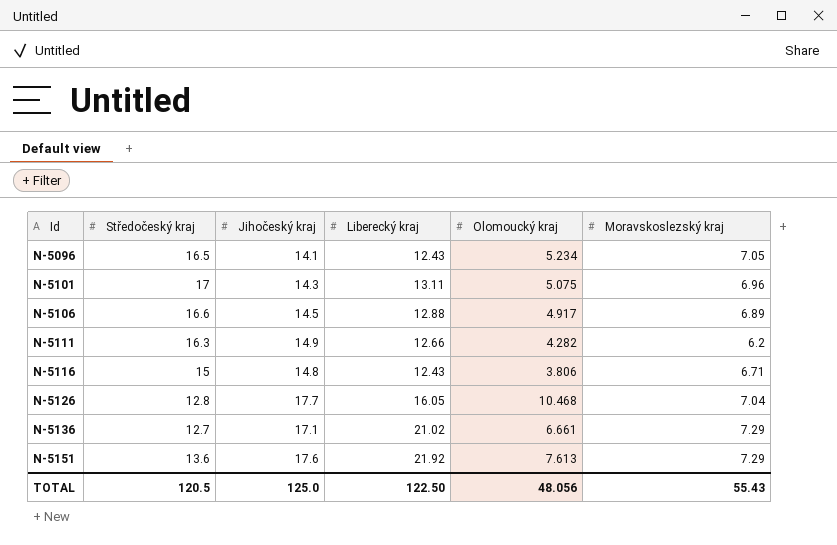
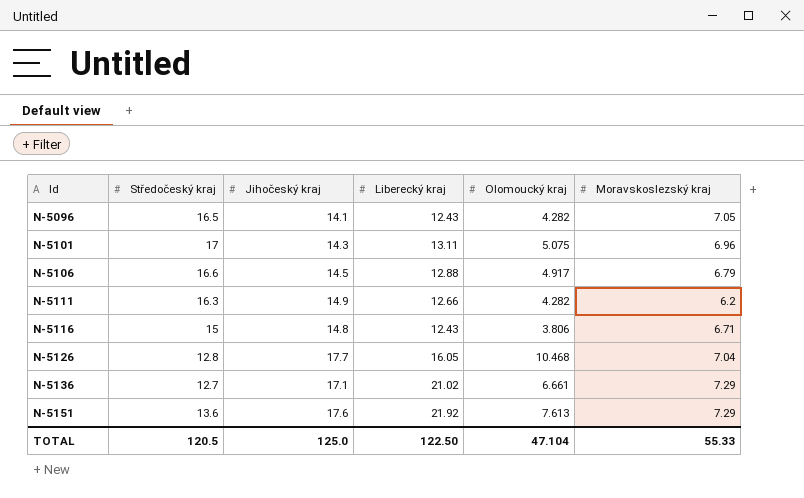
N-5096 | Olomoucký kraj: 5.234 -> 4.282
N-5106 | Moravskoslezský kraj: 6.89 -> 6.79
TOTAL | Olomoucký kraj: 48.056 -> 47.104
TOTAL | Moravskoslezský kraj: 55.43 -> 55.33

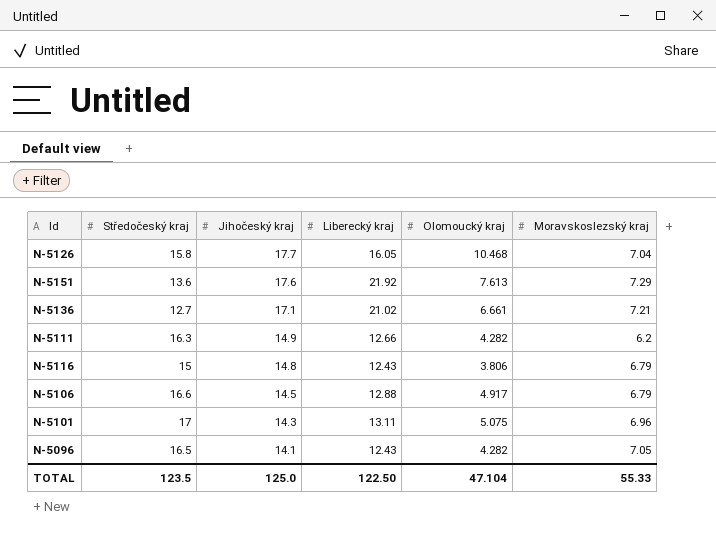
row order: Id ascending -> Jihočeský kraj descending
N-5126 | Středočeský kraj: 12.8 -> 15.8
N-5136 | Moravskoslezský kraj: 7.29 -> 7.21
N-5116 | Moravskoslezský kraj: 6.71 -> 6.79
TOTAL | Středočeský kraj: 120.5 -> 123.5

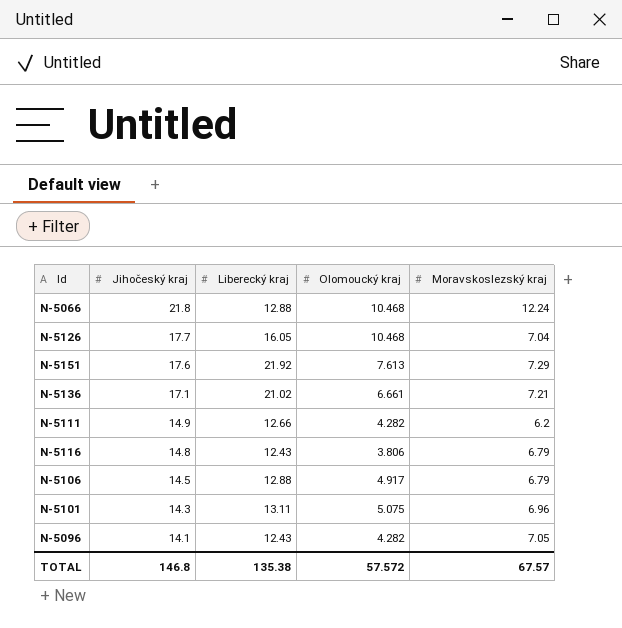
column Středočeský kraj | position: 2 -> none
row N-5066: none -> 21.8 | 12.88 | 10.468 | 12.24
TOTAL | Jihočeský kraj: 125.0 -> 146.8
TOTAL | Liberecký kraj: 122.50 -> 135.38
TOTAL | Olomoucký kraj: 47.104 -> 57.572
TOTAL | Moravskoslezský kraj: 55.33 -> 67.57

